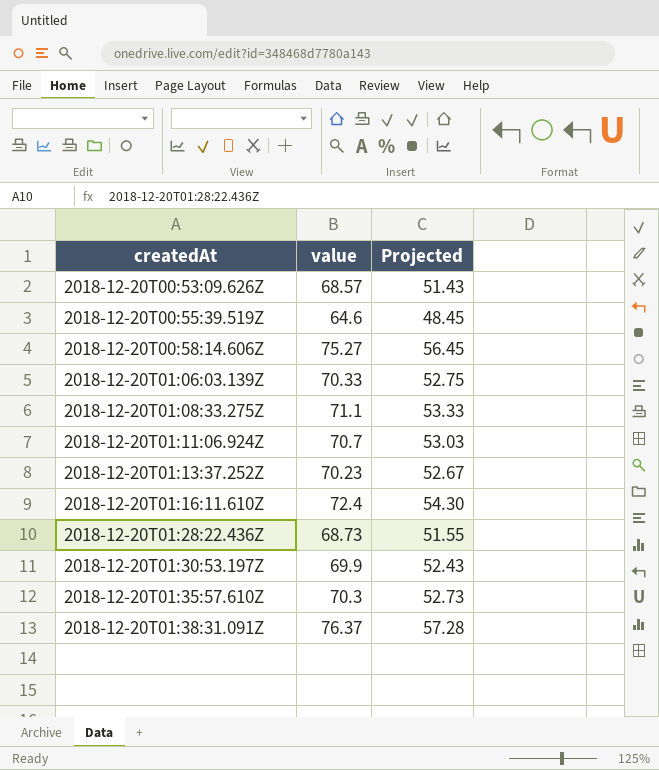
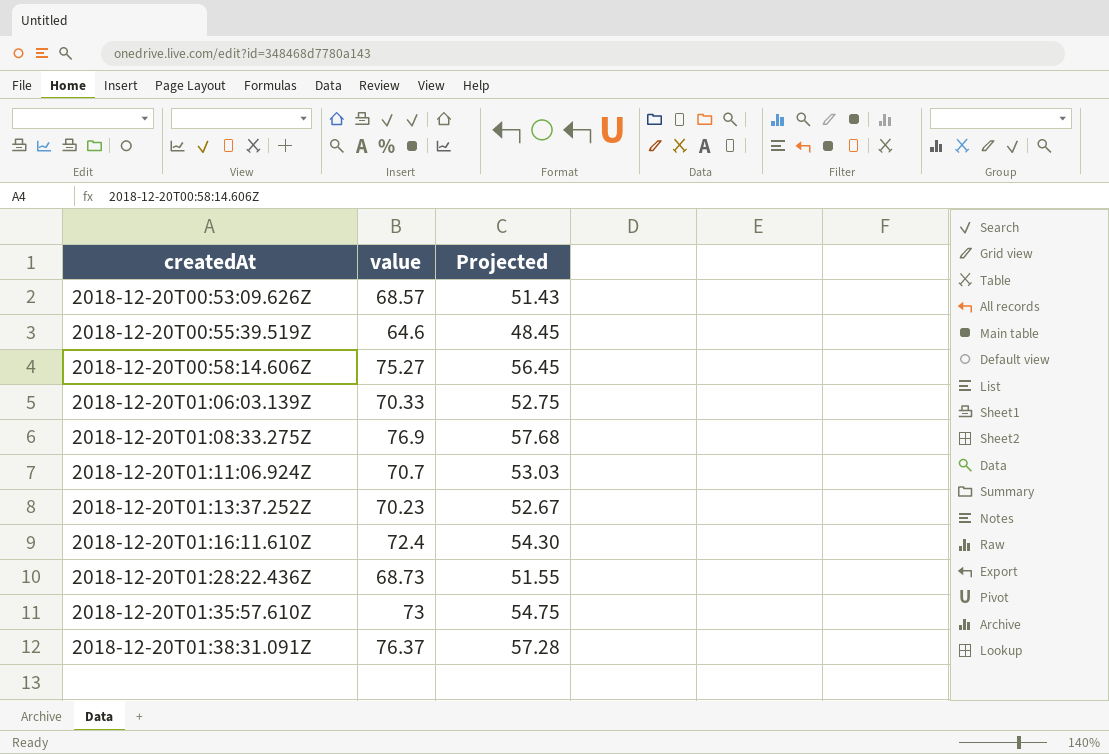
row 2018-12-20T01:30:53.197Z: 69.9 | 52.43 -> none
2018-12-20T01:08:33.275Z | value: 71.1 -> 76.9
2018-12-20T01:08:33.275Z | Projected: 53.33 -> 57.68
2018-12-20T01:35:57.610Z | value: 70.3 -> 73
2018-12-20T01:35:57.610Z | Projected: 52.73 -> 54.75

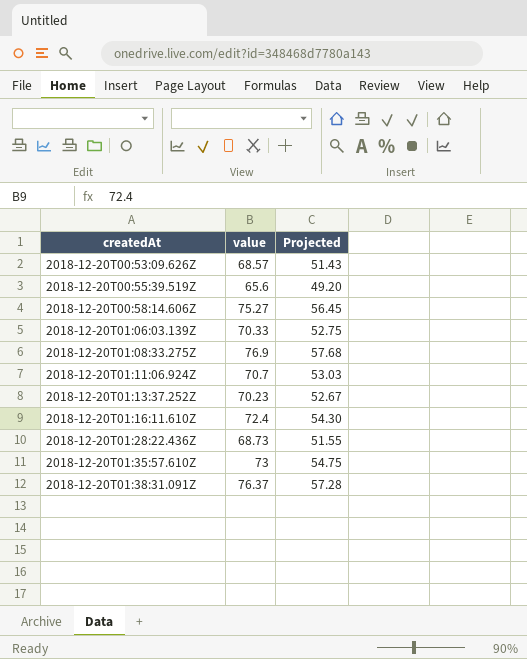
2018-12-20T00:55:39.519Z | value: 64.6 -> 65.6
2018-12-20T00:55:39.519Z | Projected: 48.45 -> 49.20

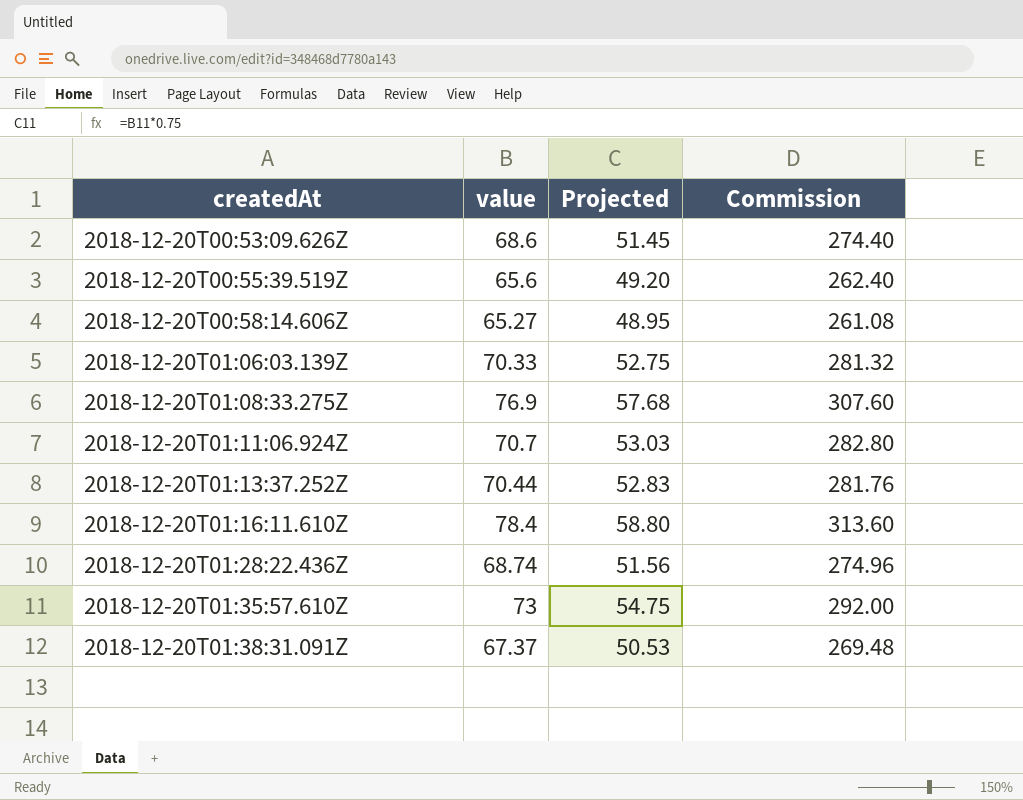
column Commission | formula: none -> [value] * 4
2018-12-20T00:53:09.626Z | value: 68.57 -> 68.6
2018-12-20T00:53:09.626Z | Projected: 51.43 -> 51.45
2018-12-20T00:58:14.606Z | value: 75.27 -> 65.27
2018-12-20T00:58:14.606Z | Projected: 56.45 -> 48.95
2018-12-20T01:13:37.252Z | value: 70.23 -> 70.44
2018-12-20T01:13:37.252Z | Projected: 52.67 -> 52.83
2018-12-20T01:16:11.610Z | value: 72.4 -> 78.4
2018-12-20T01:16:11.610Z | Projected: 54.30 -> 58.80
2018-12-20T01:28:22.436Z | value: 68.73 -> 68.74
2018-12-20T01:28:22.436Z | Projected: 51.55 -> 51.56
2018-12-20T01:38:31.091Z | value: 76.37 -> 67.37
2018-12-20T01:38:31.091Z | Projected: 57.28 -> 50.53

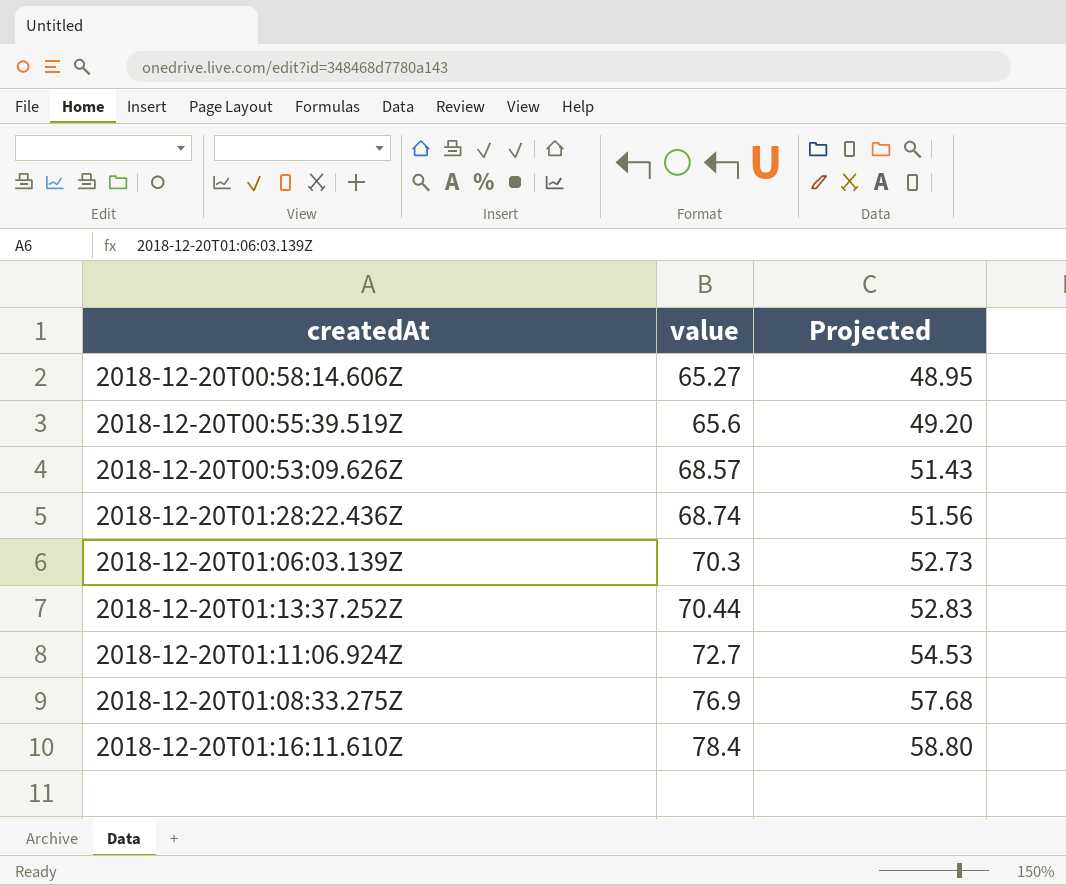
row order: createdAt ascending -> value ascending
column Commission | formula: [value] * 4 -> none
row 2018-12-20T01:35:57.610Z: 73 | 54.75 | 292.00 -> none
row 2018-12-20T01:38:31.091Z: 67.37 | 50.53 | 269.48 -> none
2018-12-20T00:53:09.626Z | value: 68.6 -> 68.57
2018-12-20T00:53:09.626Z | Projected: 51.45 -> 51.43
2018-12-20T01:06:03.139Z | value: 70.33 -> 70.3
2018-12-20T01:06:03.139Z | Projected: 52.75 -> 52.73
2018-12-20T01:11:06.924Z | value: 70.7 -> 72.7
2018-12-20T01:11:06.924Z | Projected: 53.03 -> 54.53

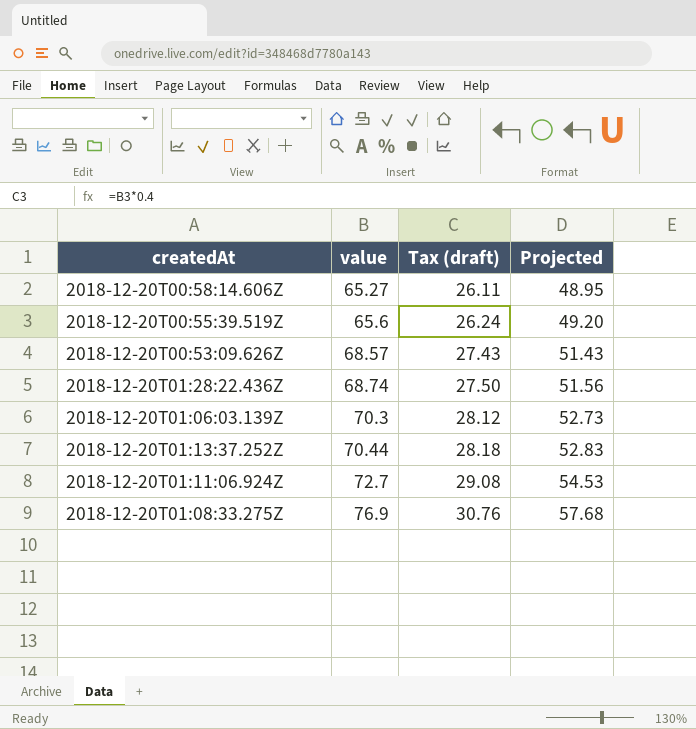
column Tax (draft) | formula: none -> [value] * 0.4
row 2018-12-20T01:16:11.610Z: 78.4 | 58.80 -> none

